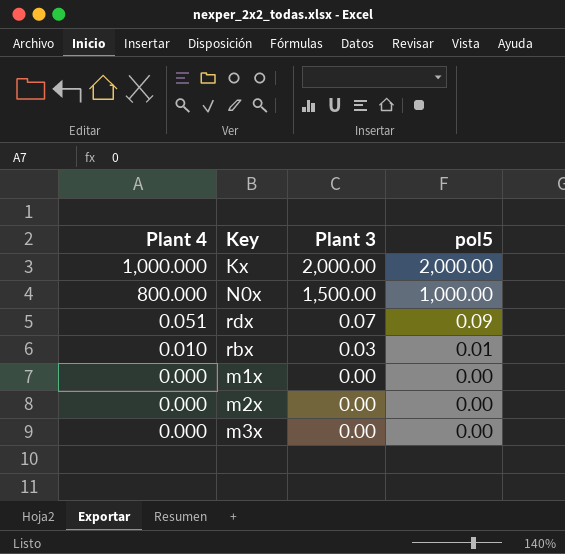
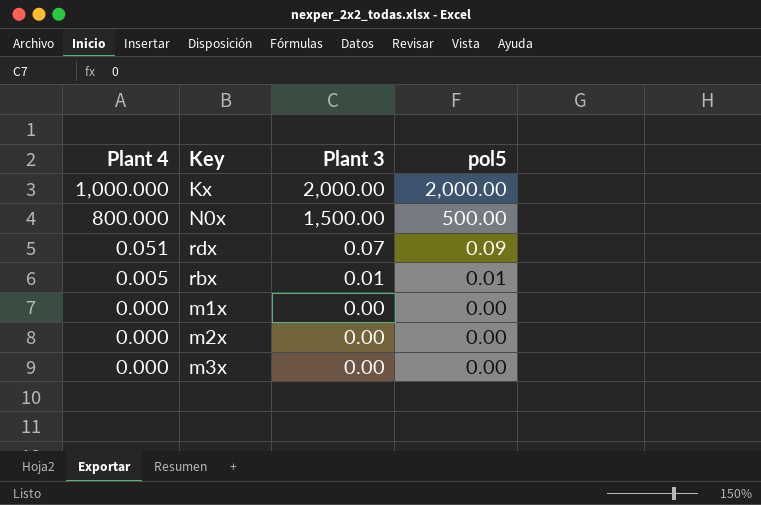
N0x | pol5: 1,000.00 -> 500.00
rbx | Plant 4: 0.010 -> 0.005
rbx | Plant 3: 0.03 -> 0.01

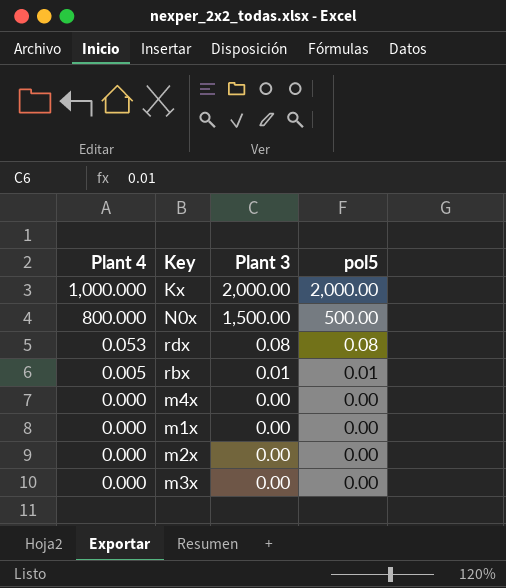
rdx | Plant 4: 0.051 -> 0.053
rdx | Plant 3: 0.07 -> 0.08
rdx | pol5: 0.09 -> 0.08
row m4x: none -> 0.000 | 0.00 | 0.00

